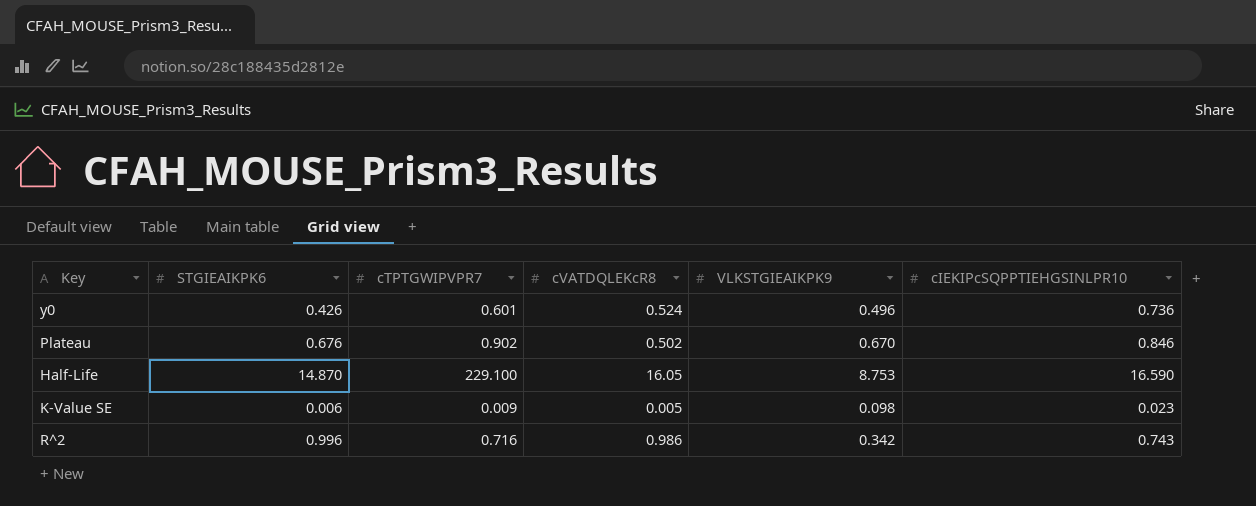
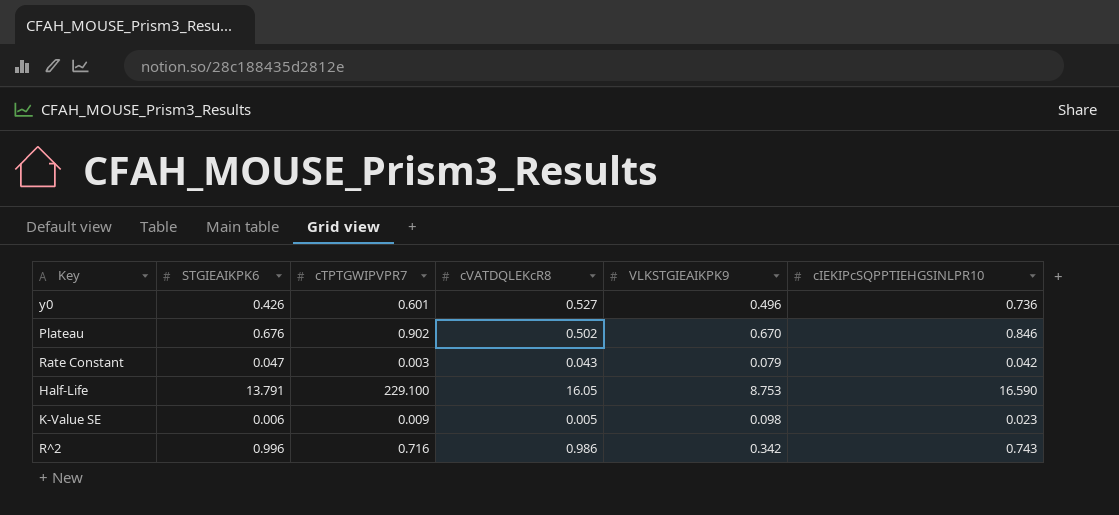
y0 | cVATDQLEKcR8: 0.524 -> 0.527
row Rate Constant: none -> 0.047 | 0.003 | 0.043 | 0.079 | 0.042
Half-Life | STGIEAIKPK6: 14.870 -> 13.791

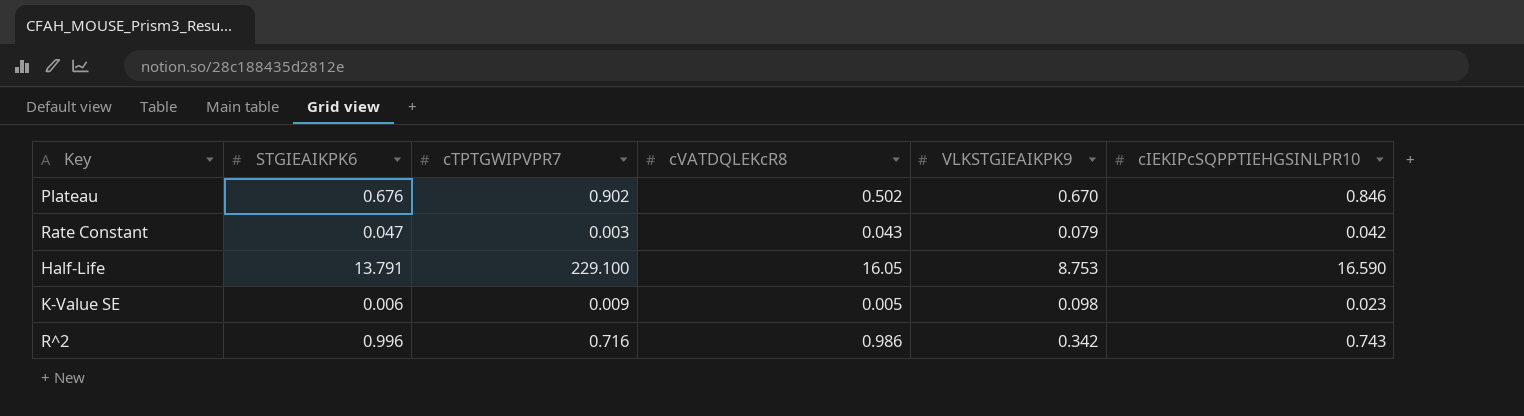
row y0: 0.426 | 0.601 | 0.527 | 0.496 | 0.736 -> none

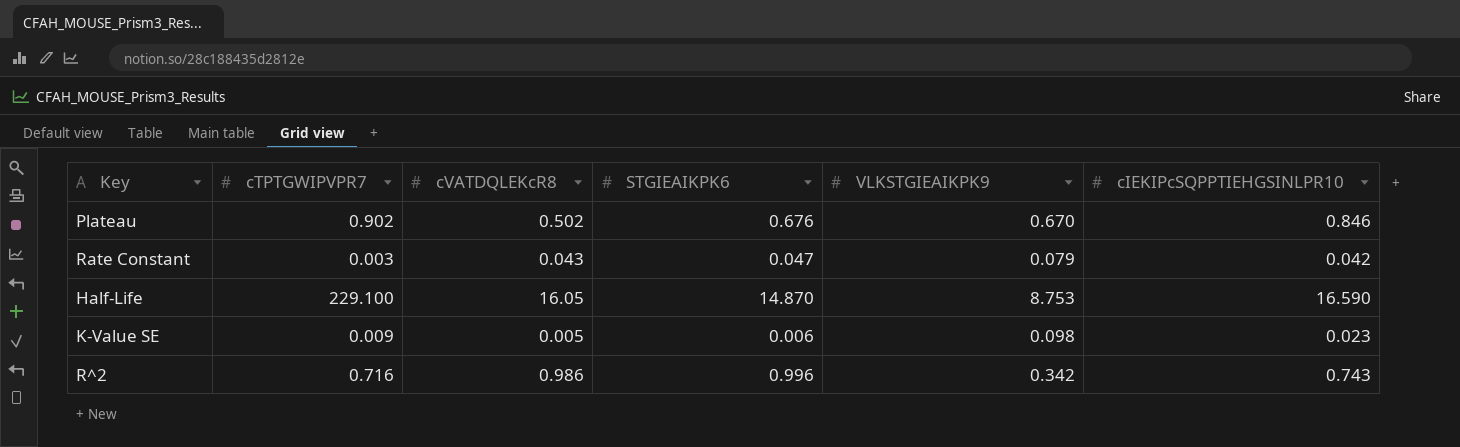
column STGIEAIKPK6 | position: 2 -> 4
Half-Life | STGIEAIKPK6: 13.791 -> 14.870

